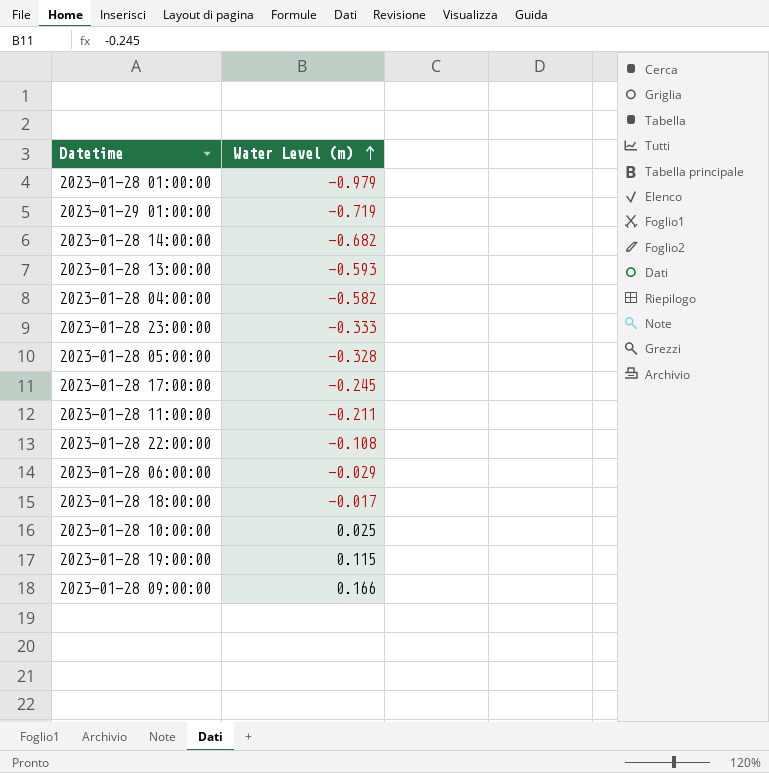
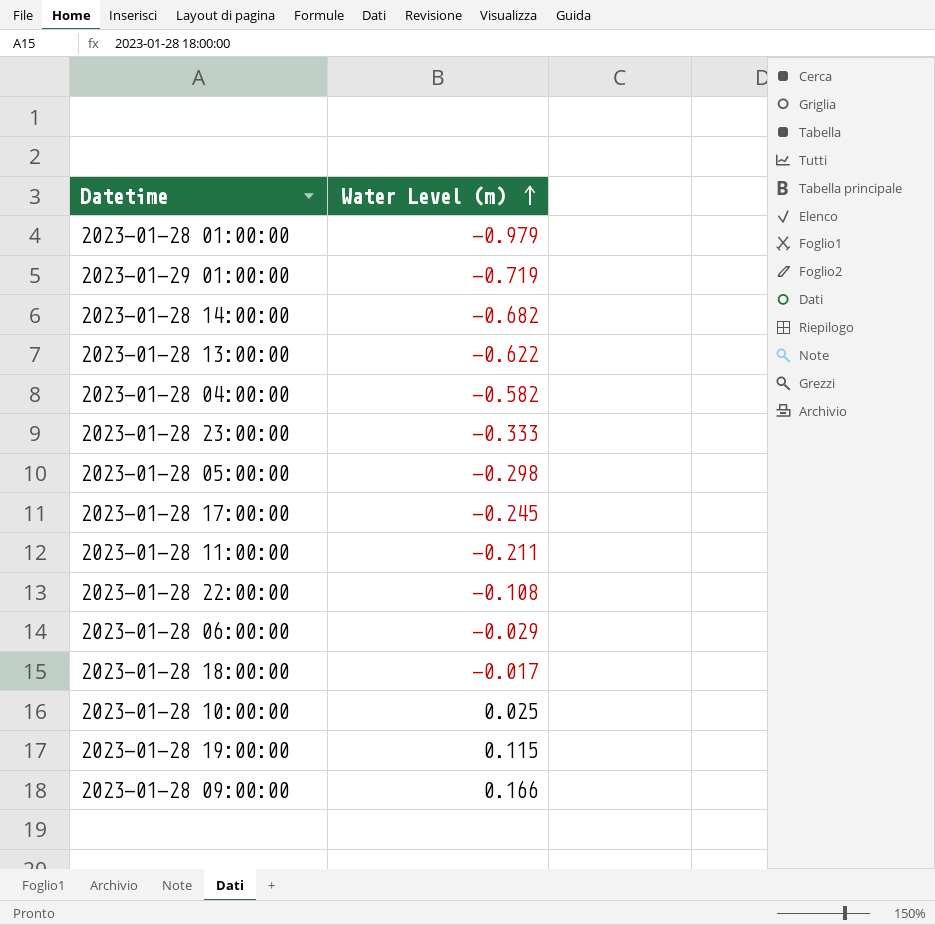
2023-01-28 13:00:00 | Water Level (m): -0.593 -> -0.622
2023-01-28 05:00:00 | Water Level (m): -0.328 -> -0.298

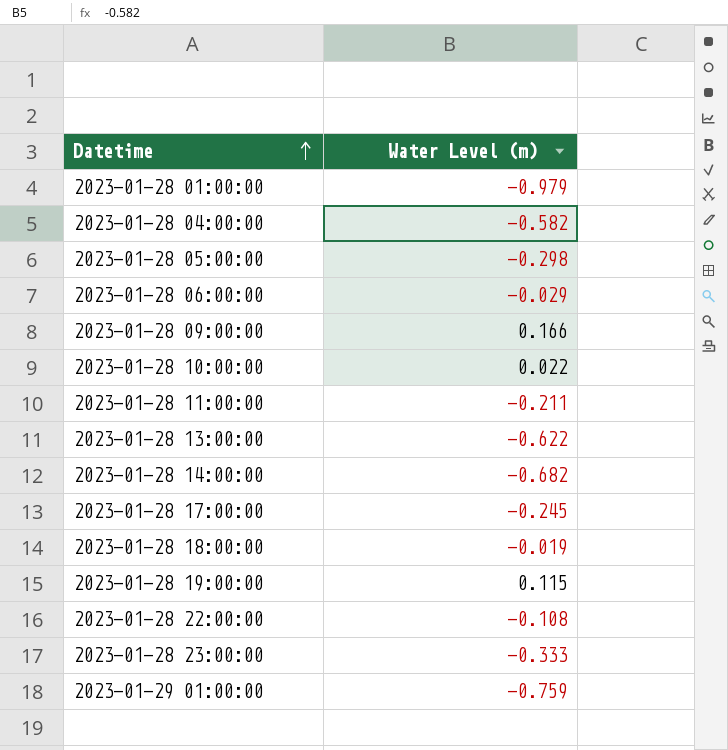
row order: Water Level (m) ascending -> Datetime ascending
2023-01-28 10:00:00 | Water Level (m): 0.025 -> 0.022
2023-01-28 18:00:00 | Water Level (m): -0.017 -> -0.019
2023-01-29 01:00:00 | Water Level (m): -0.719 -> -0.759

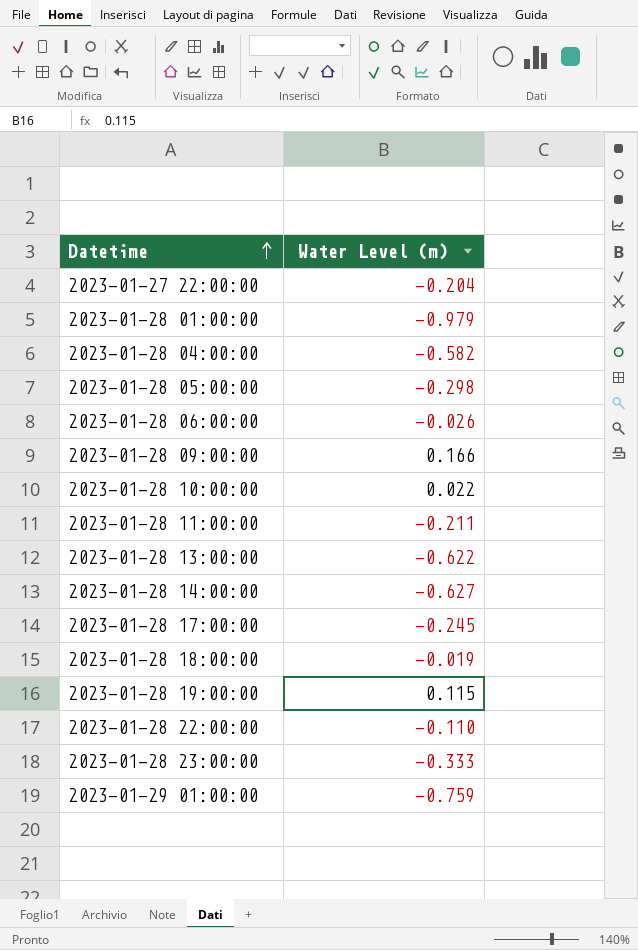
row 2023-01-27 22:00:00: none -> -0.204
2023-01-28 06:00:00 | Water Level (m): -0.029 -> -0.026
2023-01-28 14:00:00 | Water Level (m): -0.682 -> -0.627
2023-01-28 22:00:00 | Water Level (m): -0.108 -> -0.110

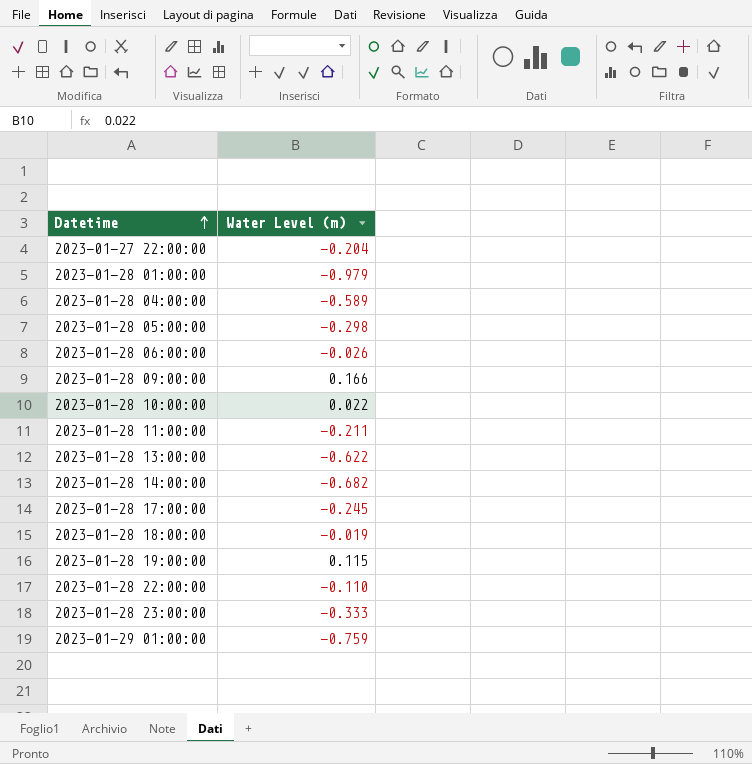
2023-01-28 04:00:00 | Water Level (m): -0.582 -> -0.589
2023-01-28 14:00:00 | Water Level (m): -0.627 -> -0.682

